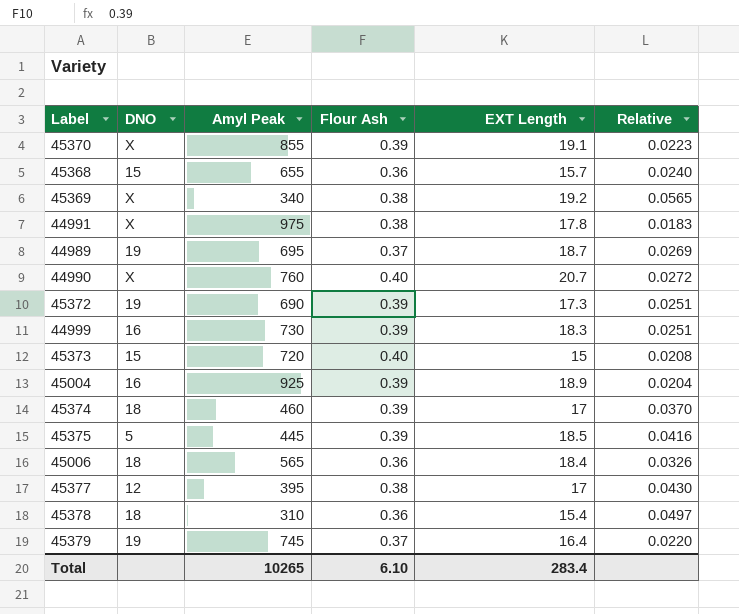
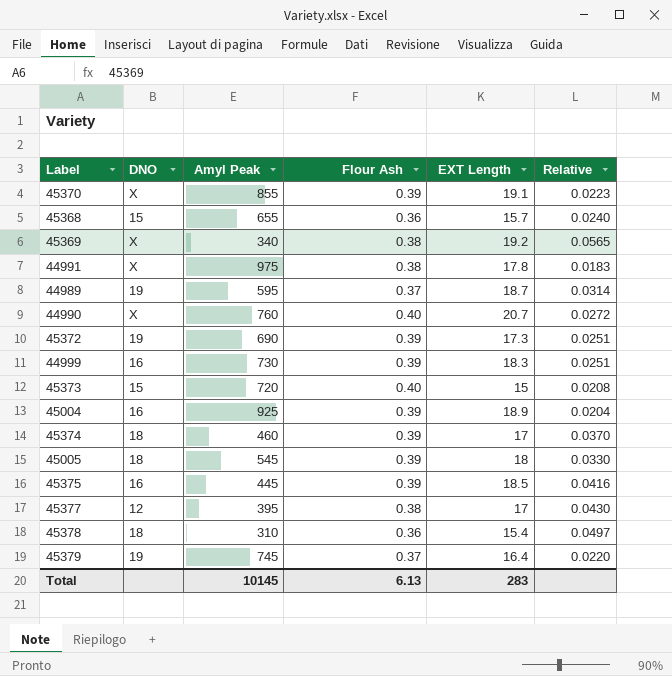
row 45006: 18 | 565 | 0.36 | 18.4 | 0.0326 -> none
44989 | Amyl Peak: 695 -> 595
44989 | Relative: 0.0269 -> 0.0314
row 45005: none -> 18 | 545 | 0.39 | 18 | 0.0330
45375 | DNO: 5 -> 16
Total | Amyl Peak: 10265 -> 10145
Total | Flour Ash: 6.10 -> 6.13
Total | EXT Length: 283.4 -> 283

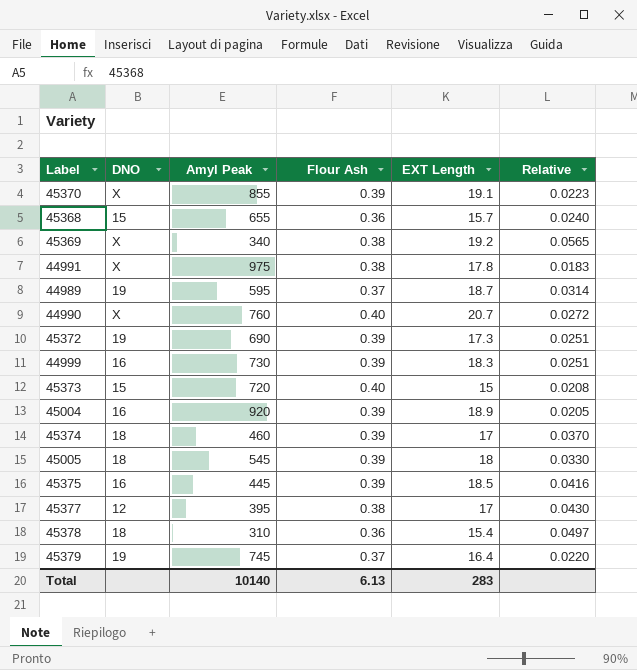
45004 | Amyl Peak: 925 -> 920
45004 | Relative: 0.0204 -> 0.0205
Total | Amyl Peak: 10145 -> 10140

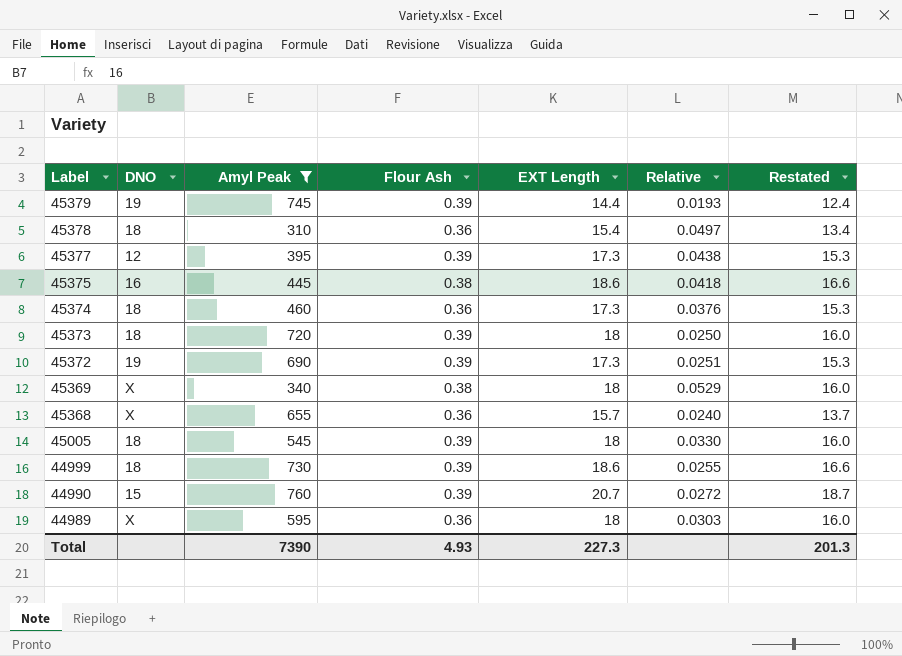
filter: none -> Amyl Peak <= 760
row order: none -> Label descending
column Restated | formula: none -> [EXT Length] - 2
45379 | Flour Ash: 0.37 -> 0.39
45379 | EXT Length: 16.4 -> 14.4
45379 | Relative: 0.0220 -> 0.0193
45377 | Flour Ash: 0.38 -> 0.39
45377 | EXT Length: 17 -> 17.3
45377 | Relative: 0.0430 -> 0.0438
45375 | Flour Ash: 0.39 -> 0.38
45375 | EXT Length: 18.5 -> 18.6
45375 | Relative: 0.0416 -> 0.0418
45374 | Flour Ash: 0.39 -> 0.36
45374 | EXT Length: 17 -> 17.3
45374 | Relative: 0.0370 -> 0.0376
45373 | DNO: 15 -> 18
45373 | Flour Ash: 0.40 -> 0.39
45373 | EXT Length: 15 -> 18
45373 | Relative: 0.0208 -> 0.0250
45369 | EXT Length: 19.2 -> 18
45369 | Relative: 0.0565 -> 0.0529
45368 | DNO: 15 -> X
44999 | DNO: 16 -> 18
44999 | EXT Length: 18.3 -> 18.6
44999 | Relative: 0.0251 -> 0.0255
44990 | DNO: X -> 15
44990 | Flour Ash: 0.40 -> 0.39
44989 | DNO: 19 -> X
44989 | Flour Ash: 0.37 -> 0.36
44989 | EXT Length: 18.7 -> 18
44989 | Relative: 0.0314 -> 0.0303
Total | Amyl Peak: 10140 -> 7390
Total | Flour Ash: 6.13 -> 4.93
Total | EXT Length: 283 -> 227.3

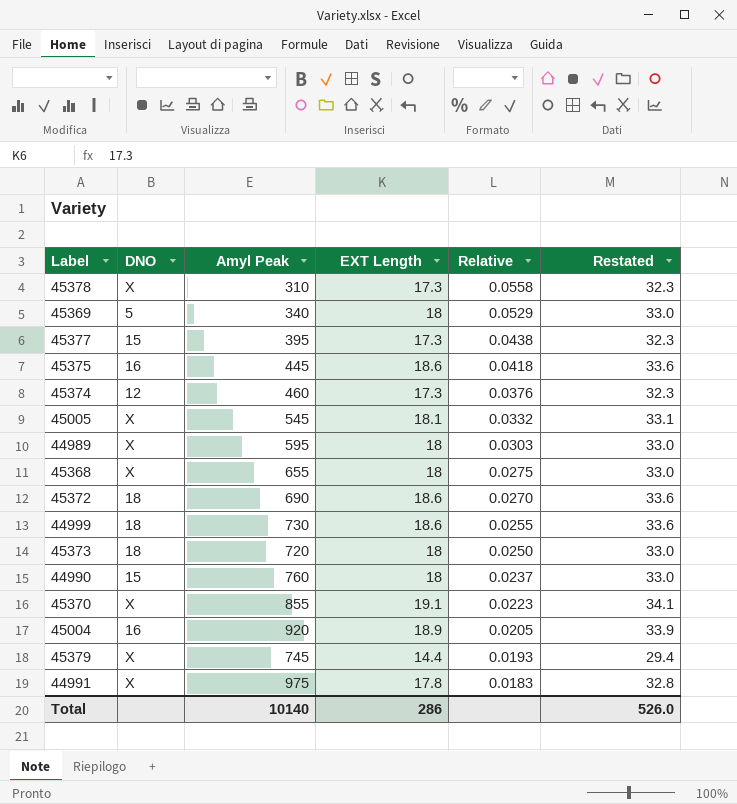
filter: Amyl Peak <= 760 -> none
row order: Label descending -> Relative descending
column Flour Ash | position: 4 -> none
column Restated | formula: [EXT Length] - 2 -> [EXT Length] + 15
45378 | DNO: 18 -> X
45378 | EXT Length: 15.4 -> 17.3
45378 | Relative: 0.0497 -> 0.0558
45369 | DNO: X -> 5
45377 | DNO: 12 -> 15
45374 | DNO: 18 -> 12
45005 | DNO: 18 -> X
45005 | EXT Length: 18 -> 18.1
45005 | Relative: 0.0330 -> 0.0332
45368 | EXT Length: 15.7 -> 18
45368 | Relative: 0.0240 -> 0.0275
45372 | DNO: 19 -> 18
45372 | EXT Length: 17.3 -> 18.6
45372 | Relative: 0.0251 -> 0.0270
44990 | EXT Length: 20.7 -> 18
44990 | Relative: 0.0272 -> 0.0237
45379 | DNO: 19 -> X
Total | Amyl Peak: 7390 -> 10140
Total | EXT Length: 227.3 -> 286
Total | Restated: 201.3 -> 526.0

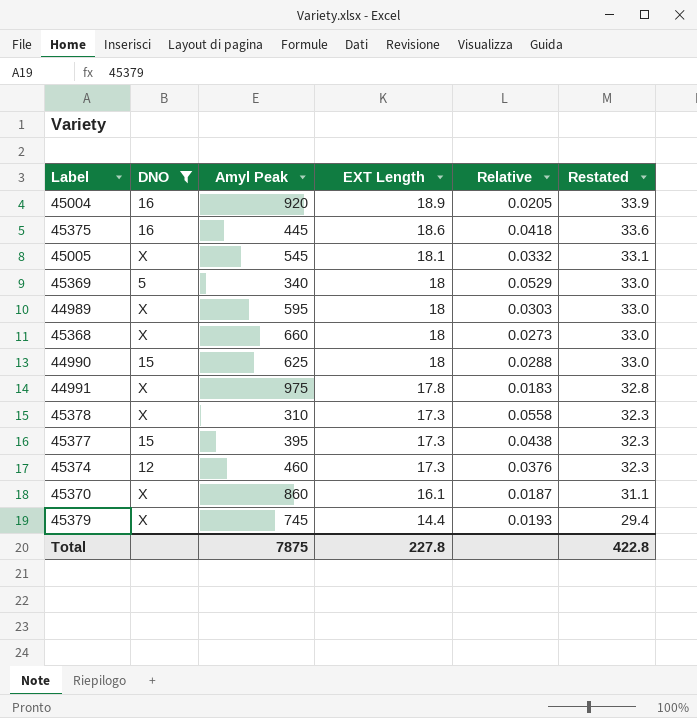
filter: none -> DNO != 18
row order: Relative descending -> EXT Length descending
45368 | Amyl Peak: 655 -> 660
45368 | Relative: 0.0275 -> 0.0273
44990 | Amyl Peak: 760 -> 625
44990 | Relative: 0.0237 -> 0.0288
45370 | Amyl Peak: 855 -> 860
45370 | EXT Length: 19.1 -> 16.1
45370 | Relative: 0.0223 -> 0.0187
45370 | Restated: 34.1 -> 31.1
Total | Amyl Peak: 10140 -> 7875
Total | EXT Length: 286 -> 227.8
Total | Restated: 526.0 -> 422.8

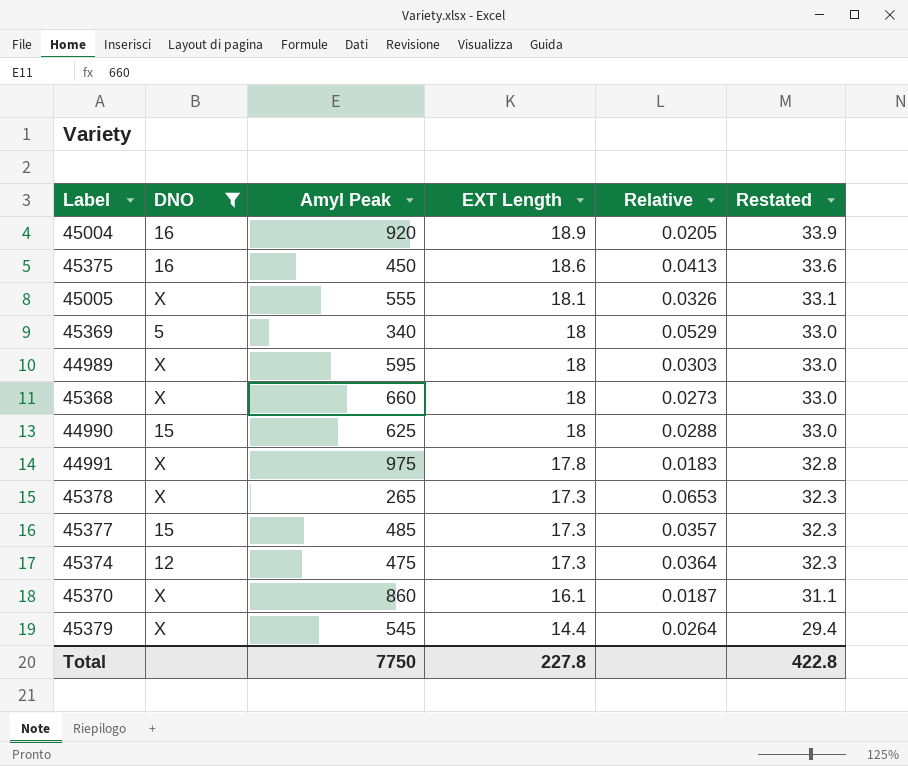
45375 | Amyl Peak: 445 -> 450
45375 | Relative: 0.0418 -> 0.0413
45005 | Amyl Peak: 545 -> 555
45005 | Relative: 0.0332 -> 0.0326
45378 | Amyl Peak: 310 -> 265
45378 | Relative: 0.0558 -> 0.0653
45377 | Amyl Peak: 395 -> 485
45377 | Relative: 0.0438 -> 0.0357
45374 | Amyl Peak: 460 -> 475
45374 | Relative: 0.0376 -> 0.0364
45379 | Amyl Peak: 745 -> 545
45379 | Relative: 0.0193 -> 0.0264
Total | Amyl Peak: 7875 -> 7750

